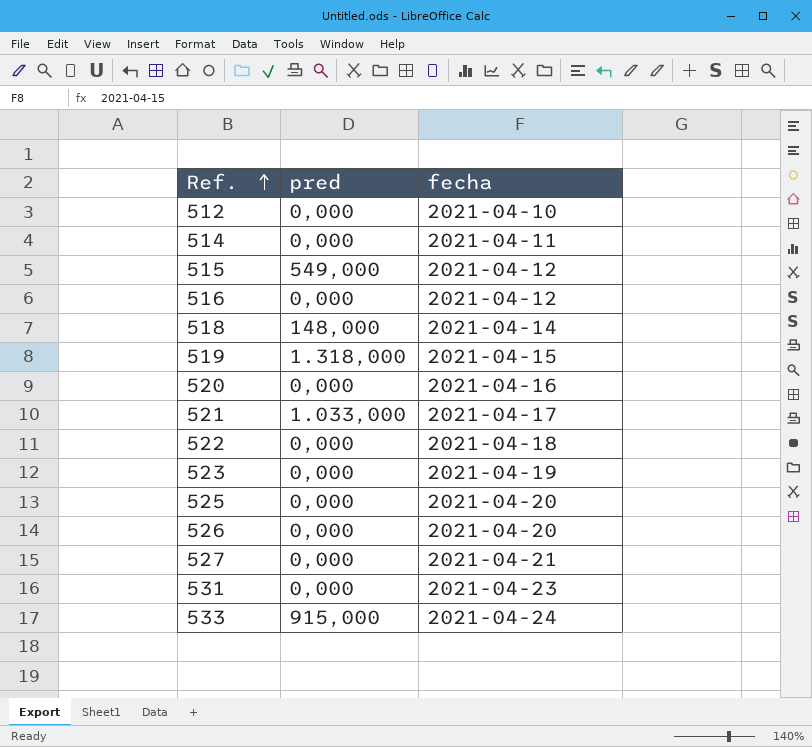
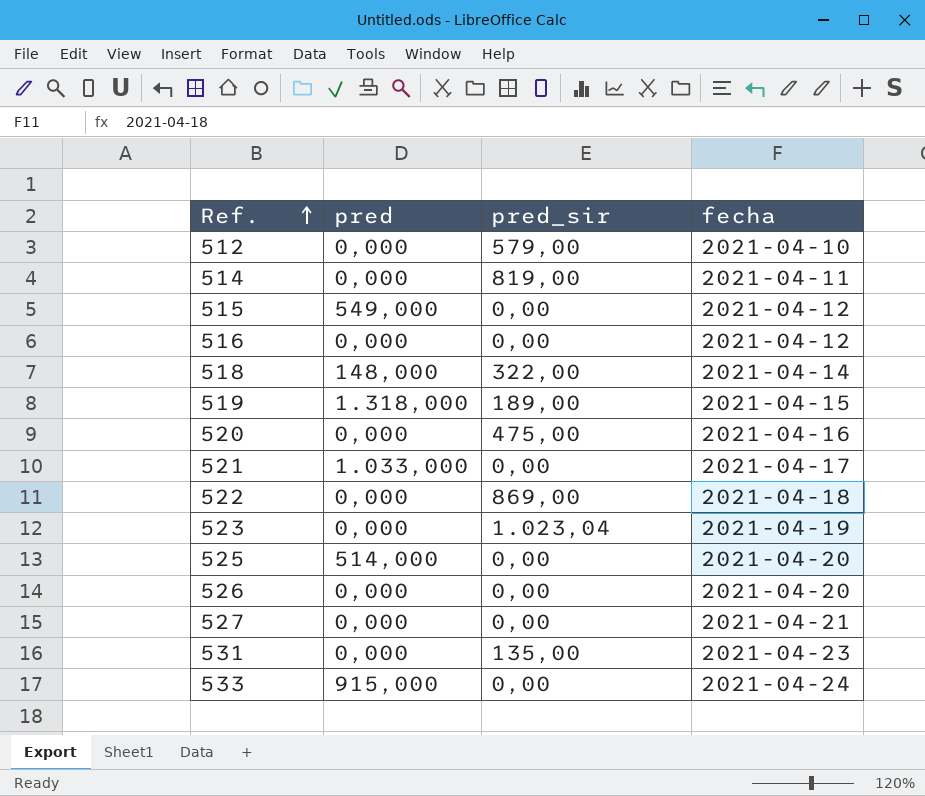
column pred_sir | position: none -> 3
525 | pred: 0,000 -> 514,000

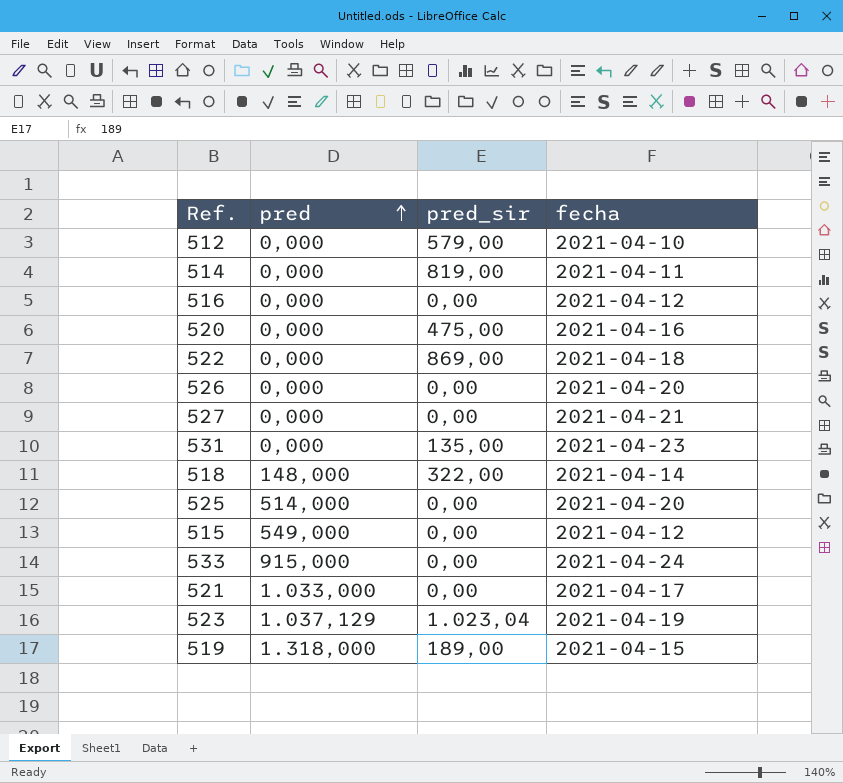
row order: Ref. ascending -> pred ascending
523 | pred: 0,000 -> 1.037,129

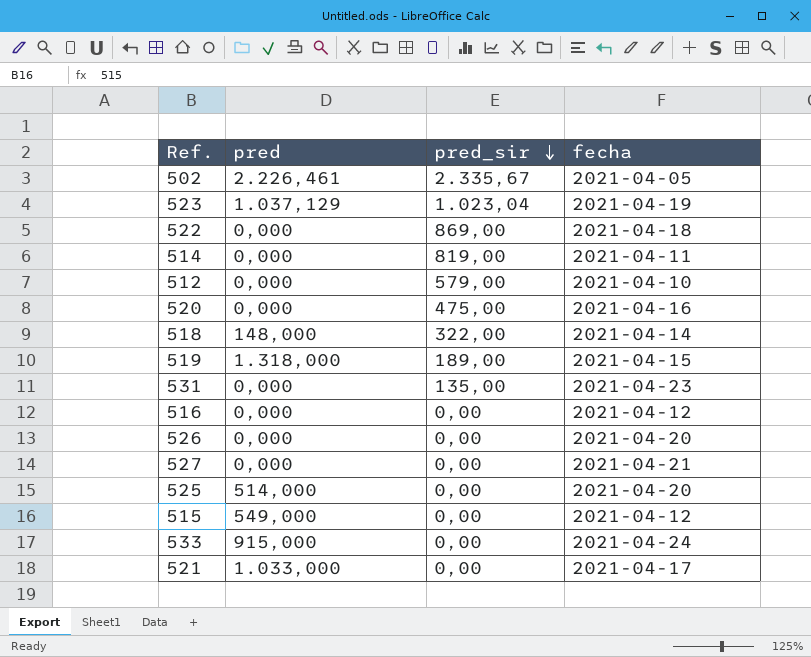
row order: pred ascending -> pred_sir descending
row 502: none -> 2.226,461 | 2.335,67 | 2021-04-05

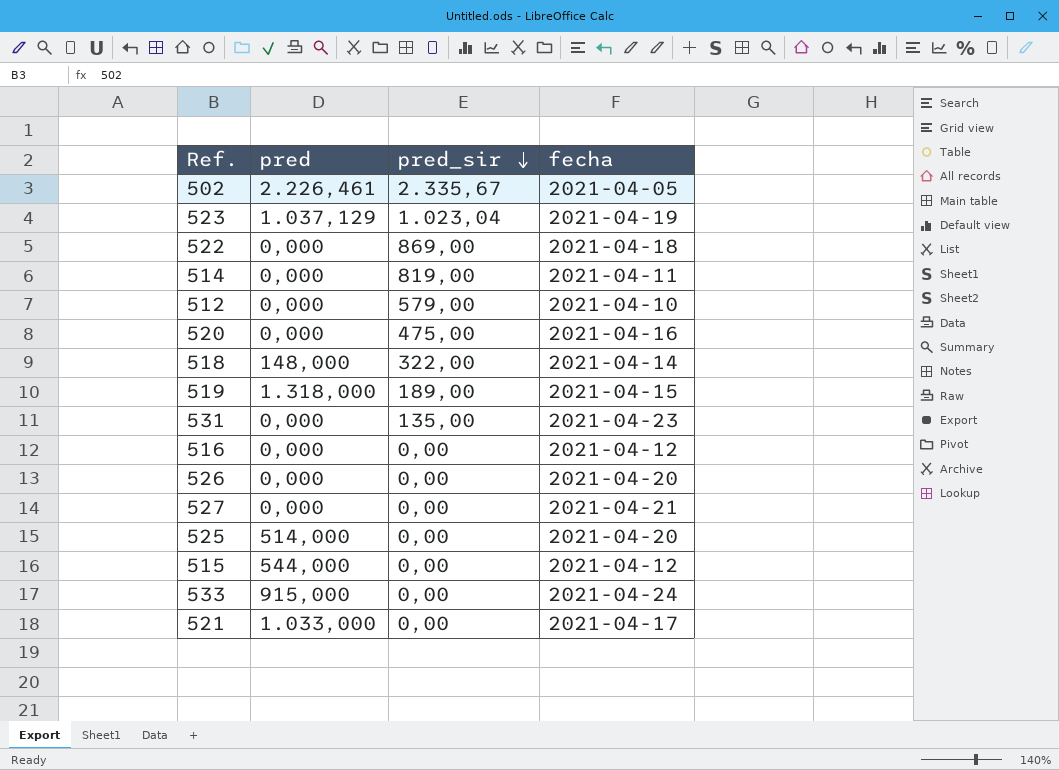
515 | pred: 549,000 -> 544,000

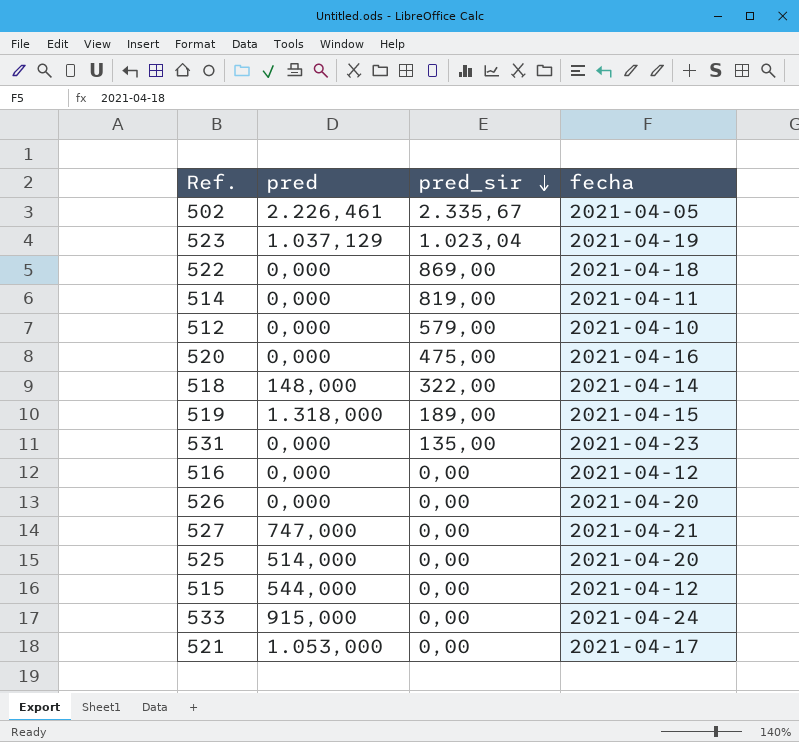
527 | pred: 0,000 -> 747,000
521 | pred: 1.033,000 -> 1.053,000

